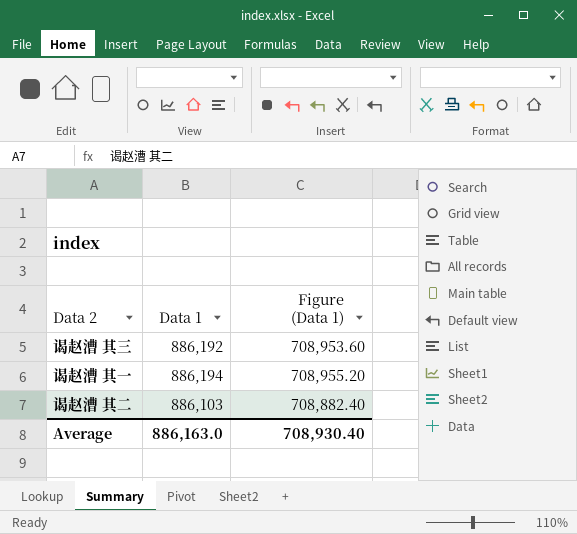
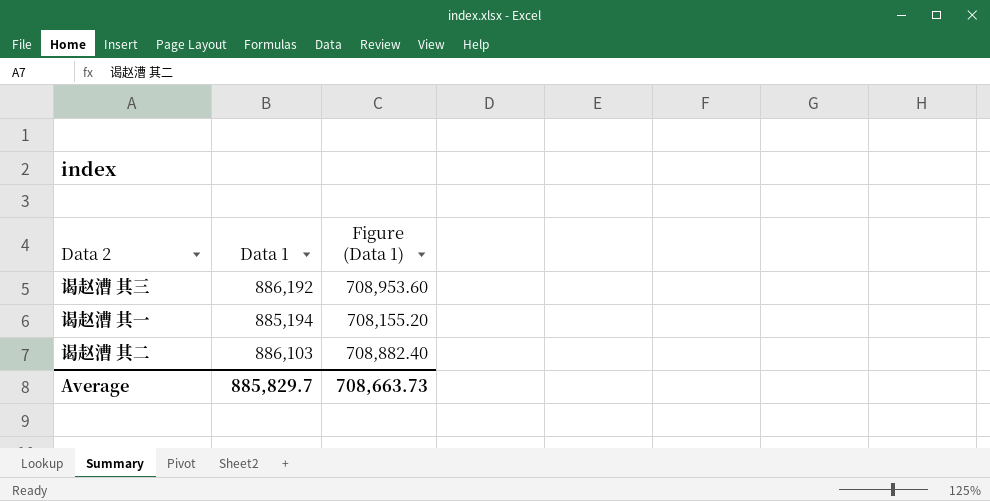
谒赵漕 其一 | Data 1: 886,194 -> 885,194
谒赵漕 其一 | Figure (Data 1): 708,955.20 -> 708,155.20
Average | Data 1: 886,163.0 -> 885,829.7
Average | Figure (Data 1): 708,930.40 -> 708,663.73

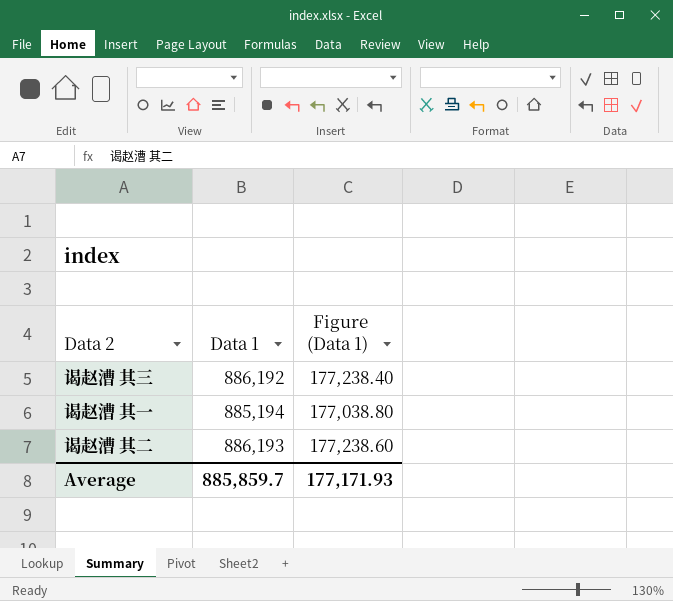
column Figure (Data 1) | formula: [Data 1] * 0.8 -> [Data 1] * 0.2
谒赵漕 其二 | Data 1: 886,103 -> 886,193
Average | Data 1: 885,829.7 -> 885,859.7
Average | Figure (Data 1): 708,663.73 -> 177,171.93

